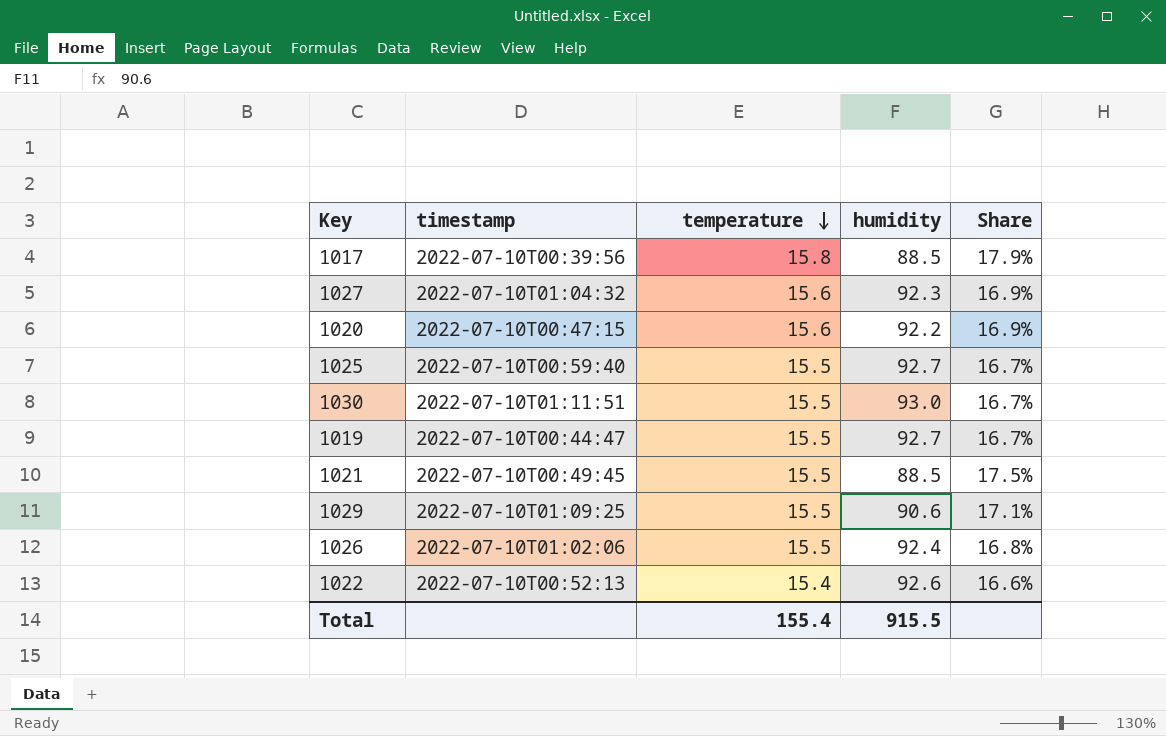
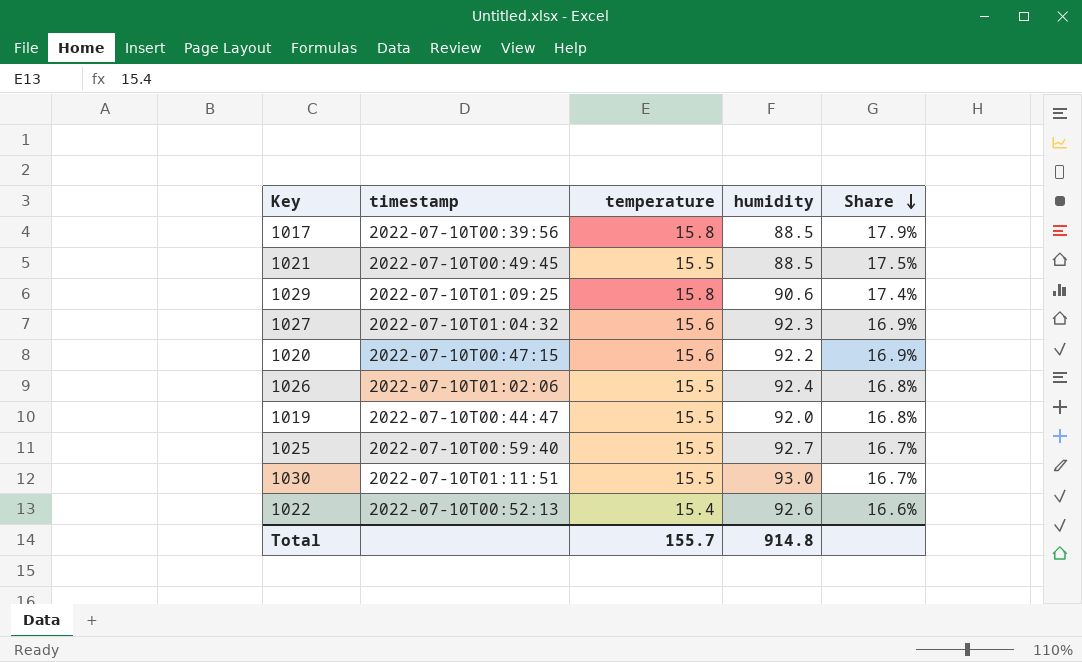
row order: temperature descending -> Share descending
1029 | temperature: 15.5 -> 15.8
1029 | Share: 17.1% -> 17.4%
1019 | humidity: 92.7 -> 92.0
1019 | Share: 16.7% -> 16.8%
Total | temperature: 155.4 -> 155.7
Total | humidity: 915.5 -> 914.8

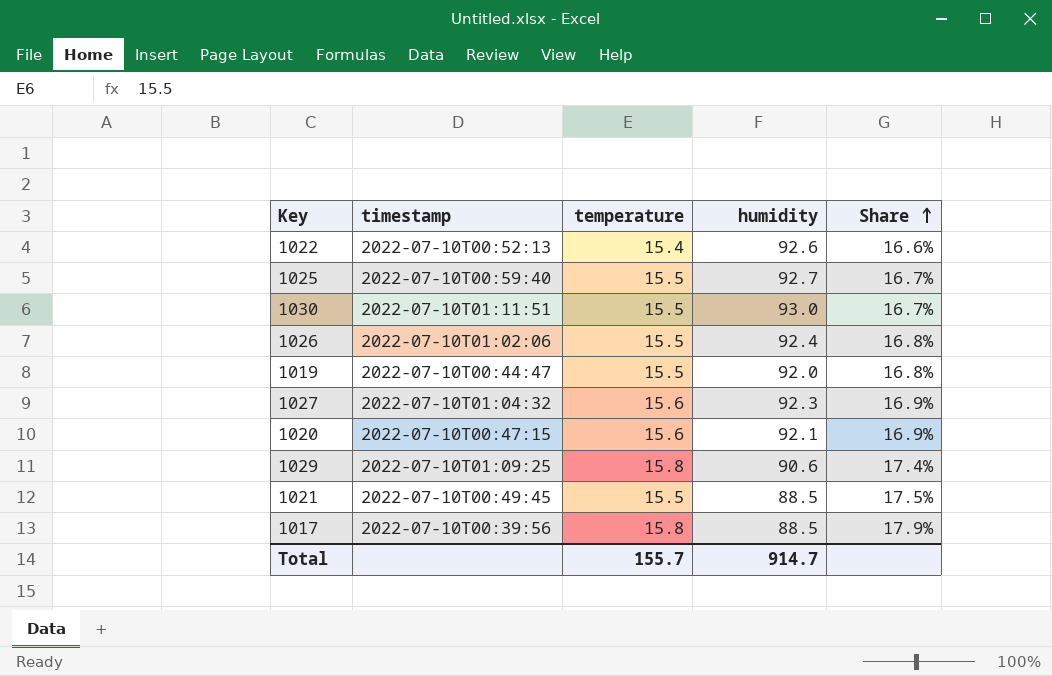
row order: Share descending -> Share ascending
1020 | humidity: 92.2 -> 92.1
Total | humidity: 914.8 -> 914.7

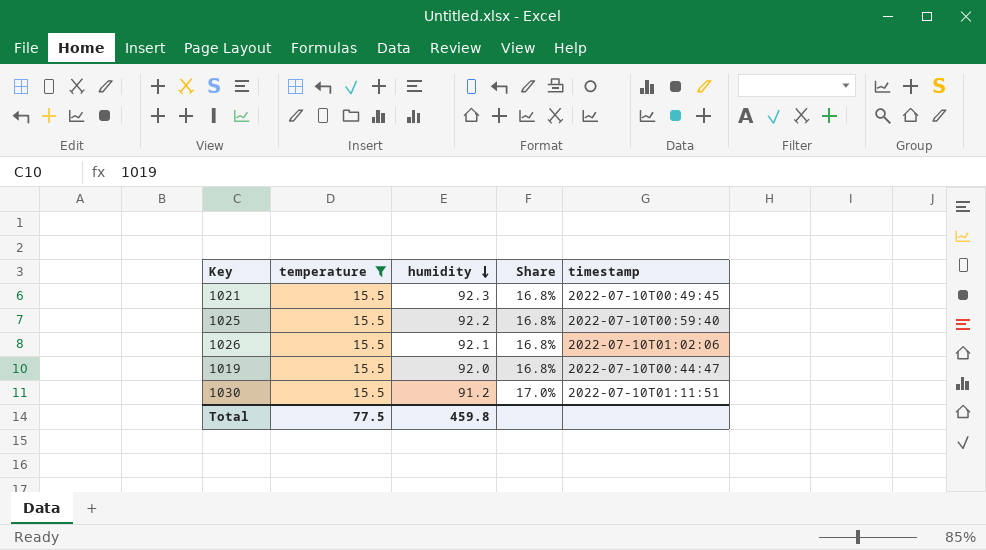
filter: none -> temperature = 15.5
row order: Share ascending -> humidity descending
column timestamp | position: 2 -> 5
1021 | humidity: 88.5 -> 92.3
1021 | Share: 17.5% -> 16.8%
1025 | humidity: 92.7 -> 92.2
1025 | Share: 16.7% -> 16.8%
1026 | humidity: 92.4 -> 92.1
1030 | humidity: 93.0 -> 91.2
1030 | Share: 16.7% -> 17.0%
Total | temperature: 155.7 -> 77.5
Total | humidity: 914.7 -> 459.8

